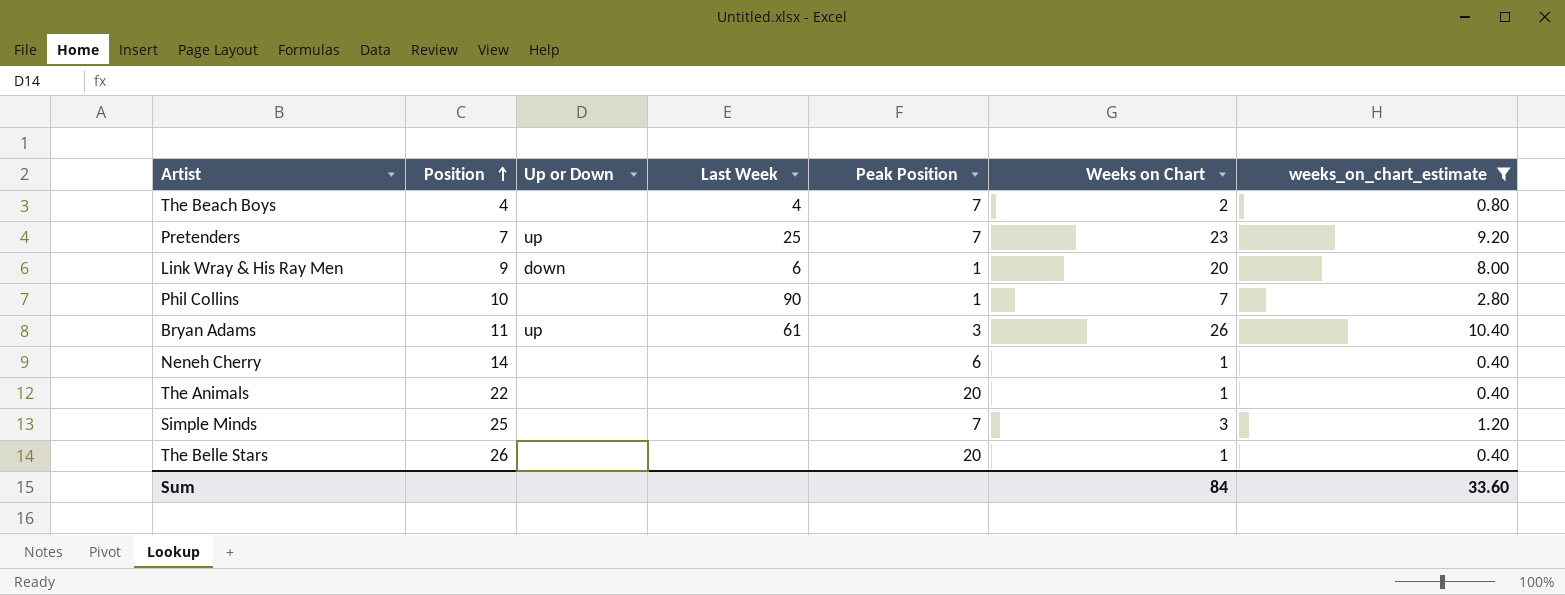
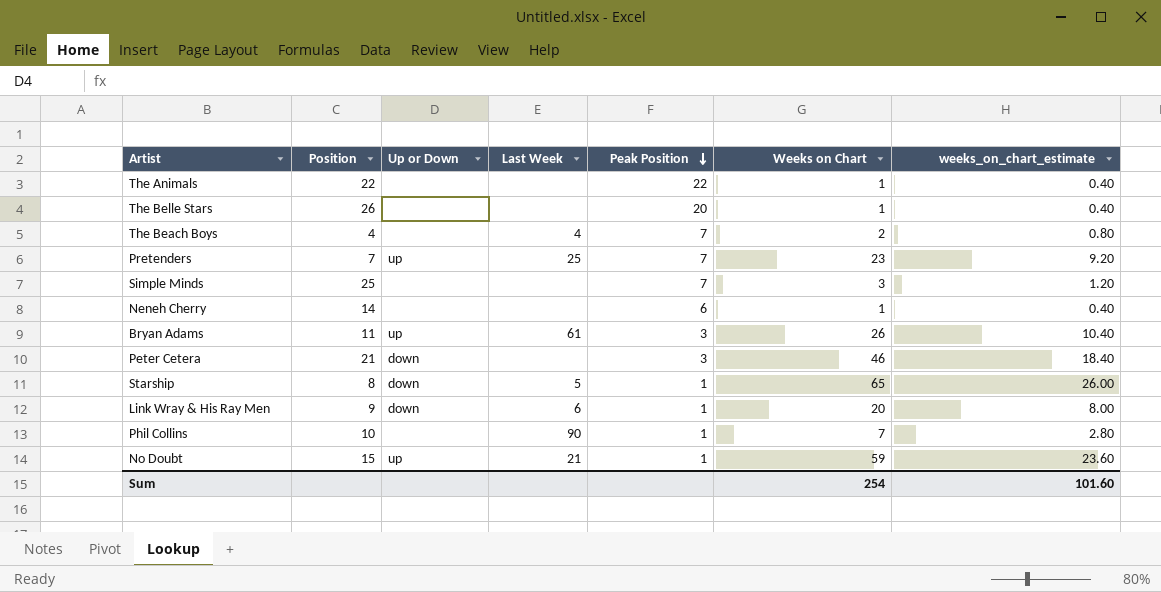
filter: weeks_on_chart_estimate <= 10.40 -> none
row order: Position ascending -> Peak Position descending
The Animals | Peak Position: 20 -> 22
Sum | Weeks on Chart: 84 -> 254
Sum | weeks_on_chart_estimate: 33.60 -> 101.60

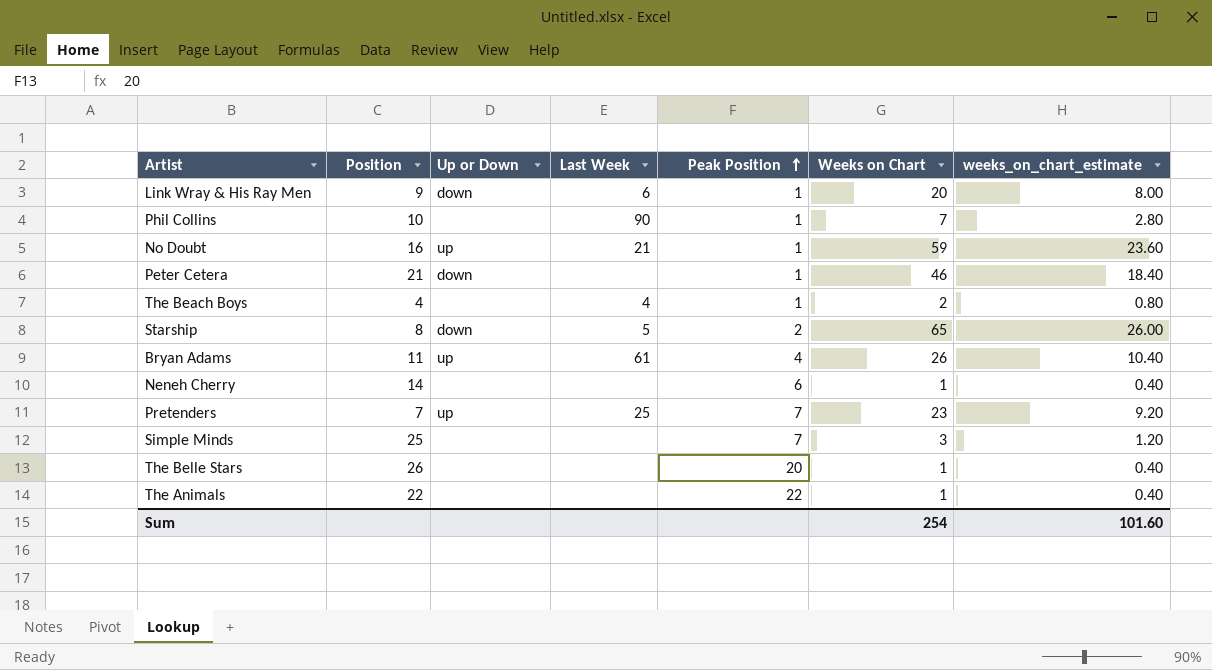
row order: Peak Position descending -> Peak Position ascending
No Doubt | Position: 15 -> 16
Peter Cetera | Peak Position: 3 -> 1
The Beach Boys | Peak Position: 7 -> 1
Starship | Peak Position: 1 -> 2
Bryan Adams | Peak Position: 3 -> 4

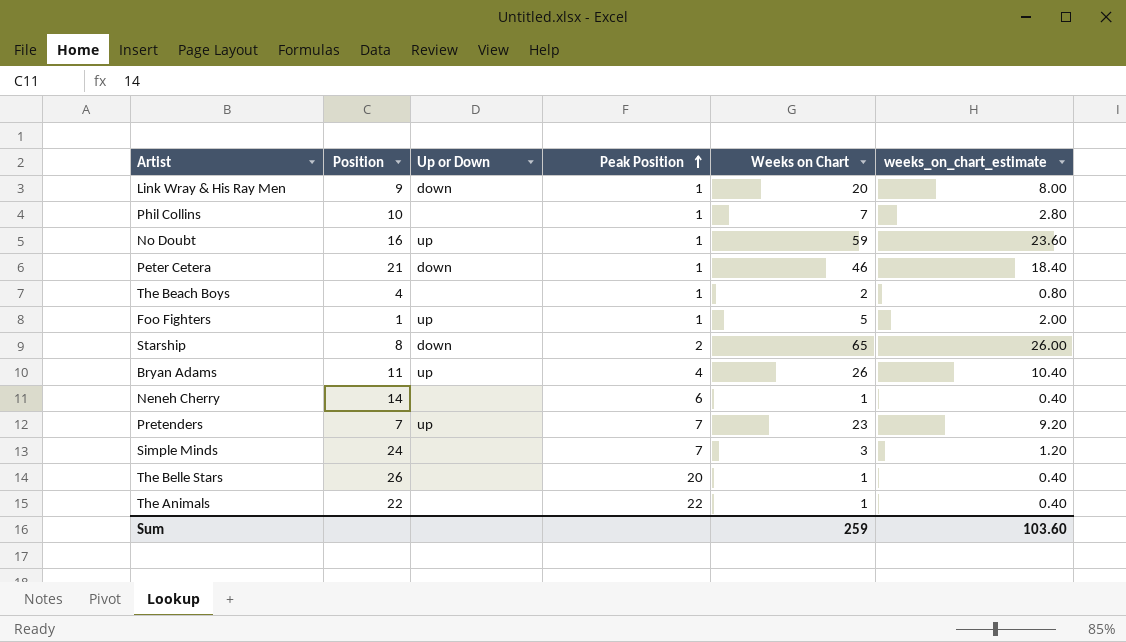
column Last Week | position: 4 -> none
row Foo Fighters: none -> 1 | up | 1 | 5 | 2.00
Simple Minds | Position: 25 -> 24
Sum | Weeks on Chart: 254 -> 259
Sum | weeks_on_chart_estimate: 101.60 -> 103.60

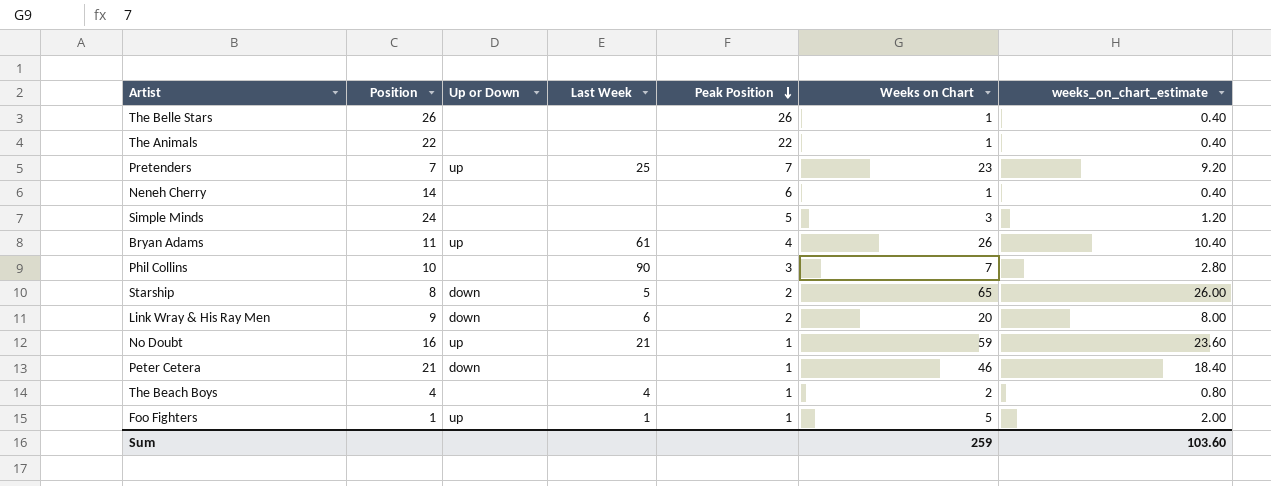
row order: Peak Position ascending -> Peak Position descending
column Last Week | position: none -> 4
The Belle Stars | Peak Position: 20 -> 26
Simple Minds | Peak Position: 7 -> 5
Phil Collins | Peak Position: 1 -> 3
Link Wray & His Ray Men | Peak Position: 1 -> 2

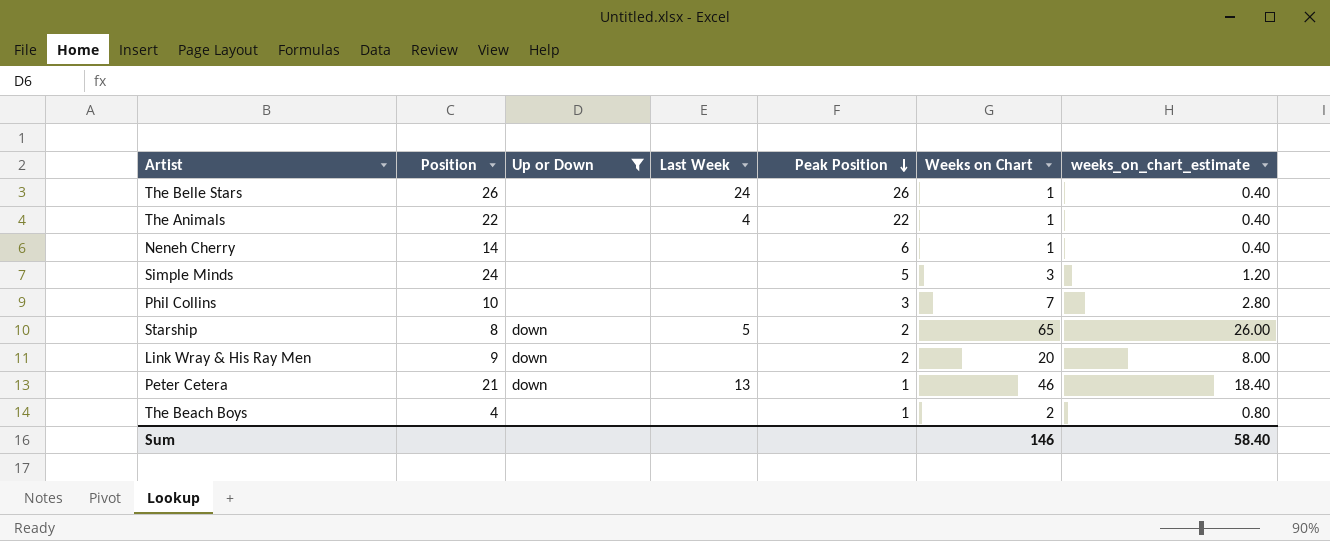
filter: none -> Up or Down != up
The Belle Stars | Last Week: none -> 24
The Animals | Last Week: none -> 4
Phil Collins | Last Week: 90 -> none
Link Wray & His Ray Men | Last Week: 6 -> none
Peter Cetera | Last Week: none -> 13
The Beach Boys | Last Week: 4 -> none
Sum | Weeks on Chart: 259 -> 146
Sum | weeks_on_chart_estimate: 103.60 -> 58.40

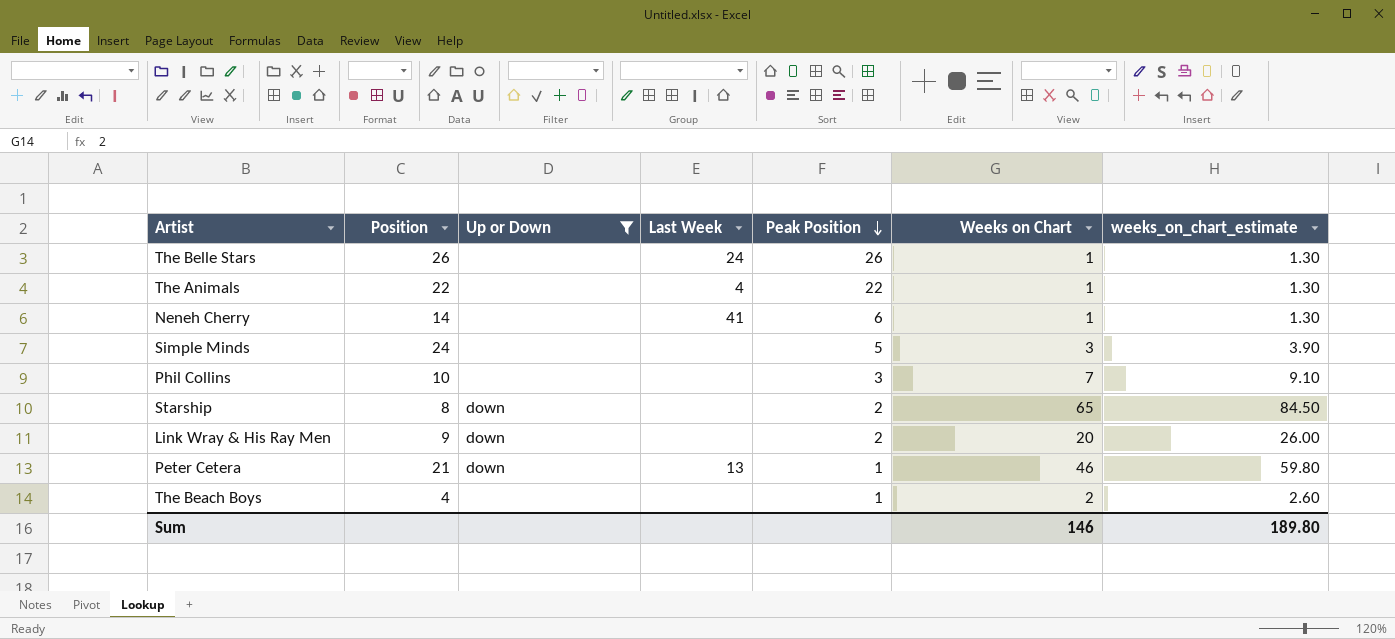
column weeks_on_chart_estimate | formula: [Weeks on Chart] * 0.4 -> [Weeks on Chart] * 1.3
Neneh Cherry | Last Week: none -> 41
Starship | Last Week: 5 -> none
Sum | weeks_on_chart_estimate: 58.40 -> 189.80

